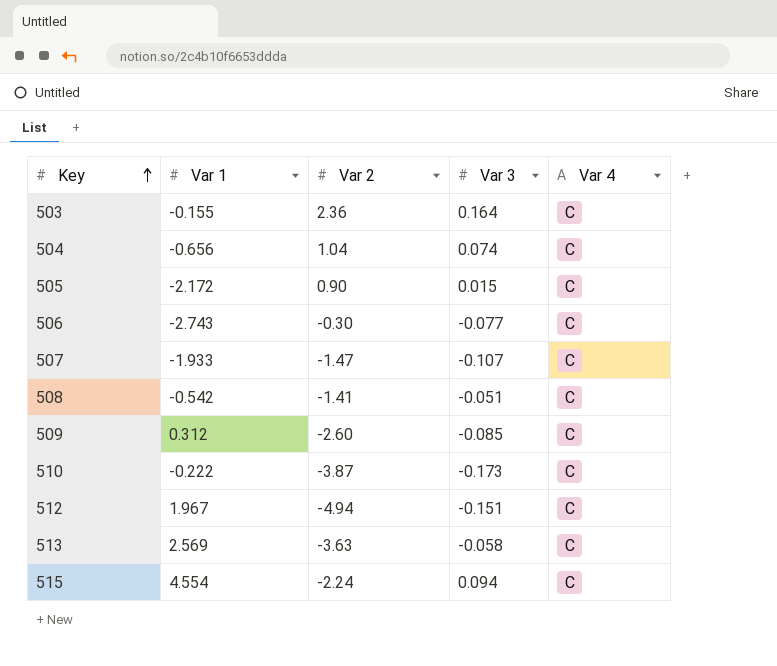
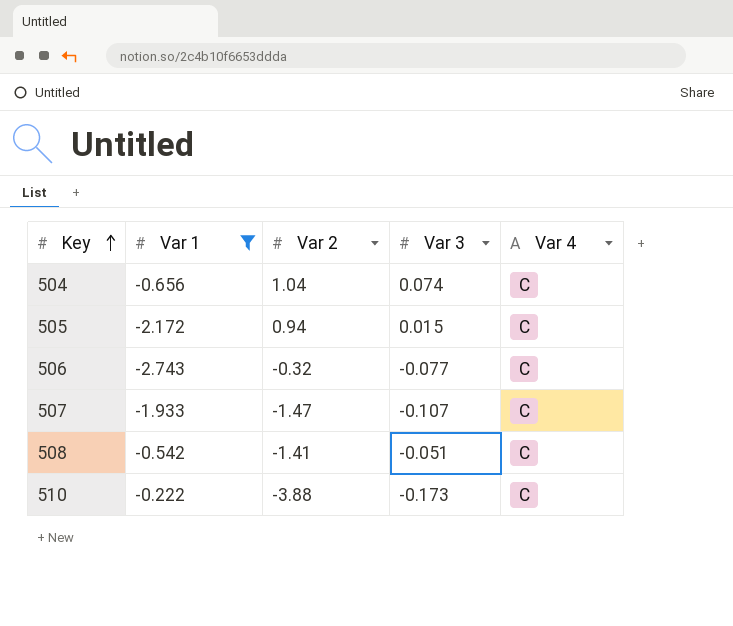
filter: none -> Var 1 <= -0.222
505 | Var 2: 0.90 -> 0.94
506 | Var 2: -0.30 -> -0.32
510 | Var 2: -3.87 -> -3.88

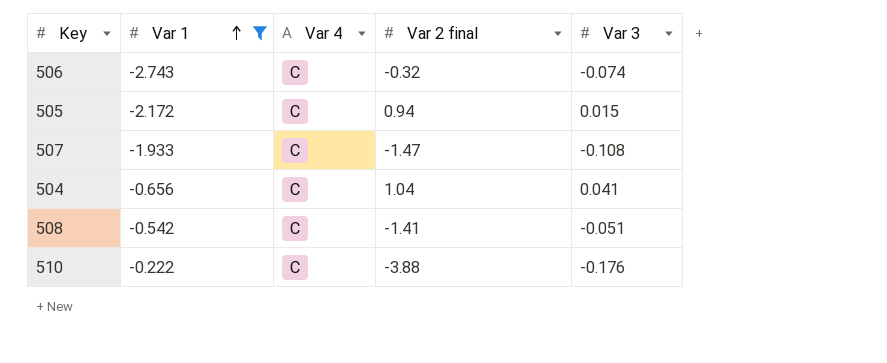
row order: Key ascending -> Var 1 ascending
column Var 4 | position: 5 -> 3
column name: Var 2 -> Var 2 final
506 | Var 3: -0.077 -> -0.074
507 | Var 3: -0.107 -> -0.108
504 | Var 3: 0.074 -> 0.041
510 | Var 3: -0.173 -> -0.176

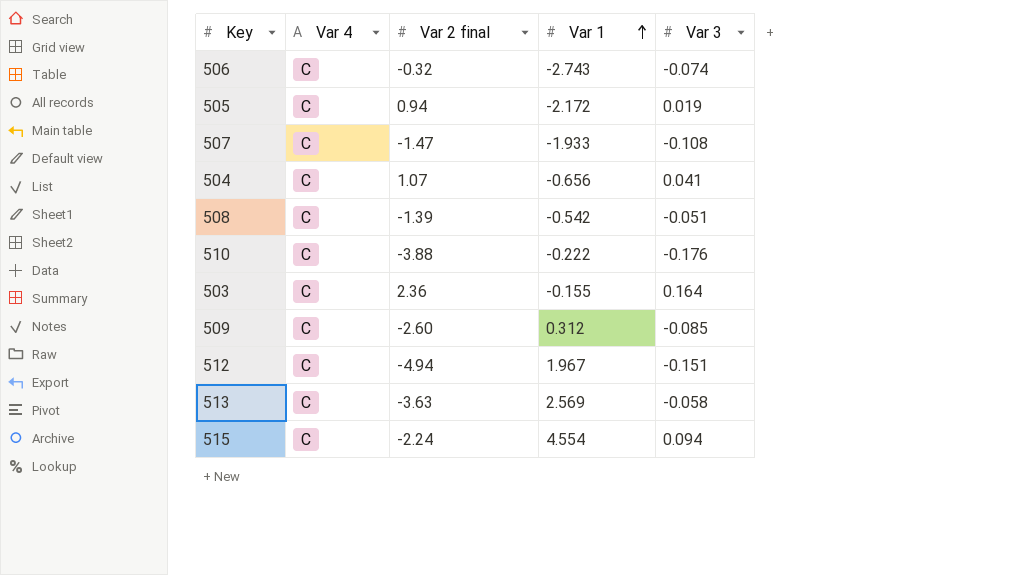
filter: Var 1 <= -0.222 -> none
column Var 1 | position: 2 -> 4
505 | Var 3: 0.015 -> 0.019
504 | Var 2 final: 1.04 -> 1.07
508 | Var 2 final: -1.41 -> -1.39

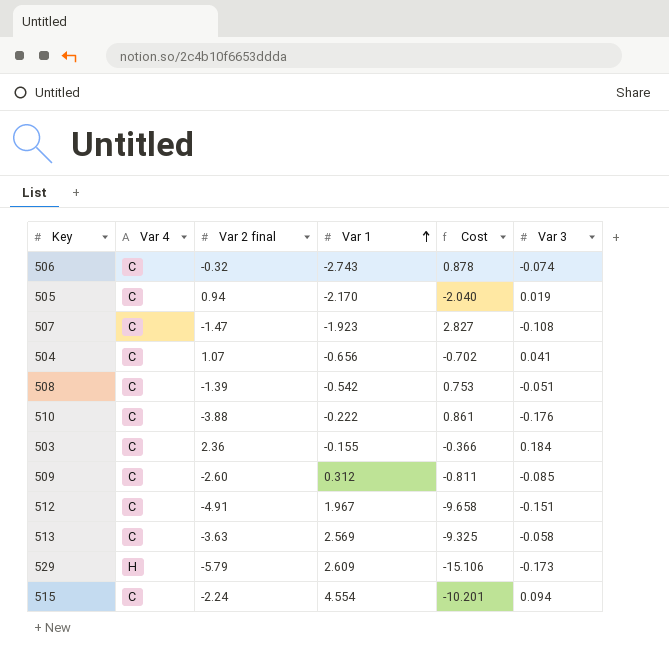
column Cost | formula: none -> [Var 2 final] * [Var 1]
505 | Var 1: -2.172 -> -2.170
507 | Var 1: -1.933 -> -1.923
503 | Var 3: 0.164 -> 0.184
512 | Var 2 final: -4.94 -> -4.91
row 529: none -> H | -5.79 | 2.609 | -15.106 | -0.173

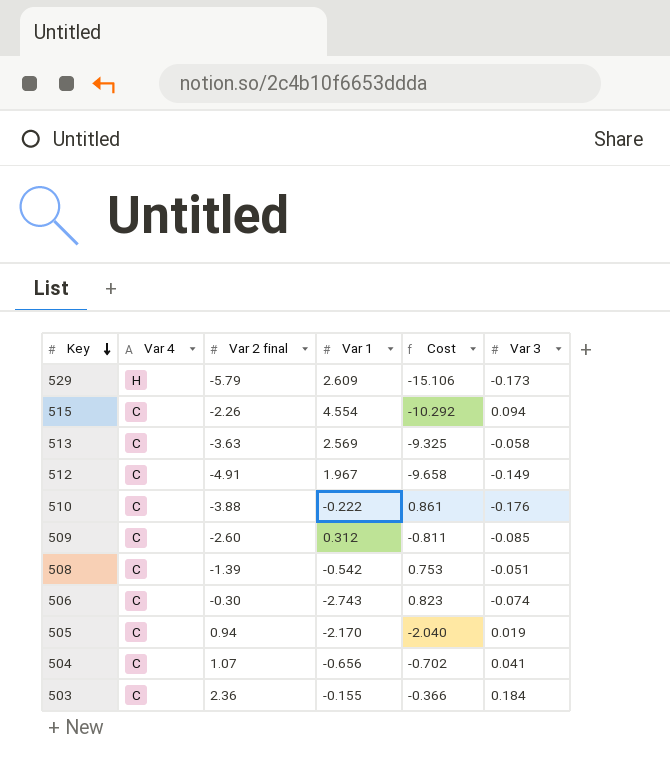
row order: Var 1 ascending -> Key descending
row 507: C | -1.47 | -1.923 | 2.827 | -0.108 -> none
515 | Var 2 final: -2.24 -> -2.26
515 | Cost: -10.201 -> -10.292
512 | Var 3: -0.151 -> -0.149
506 | Var 2 final: -0.32 -> -0.30
506 | Cost: 0.878 -> 0.823

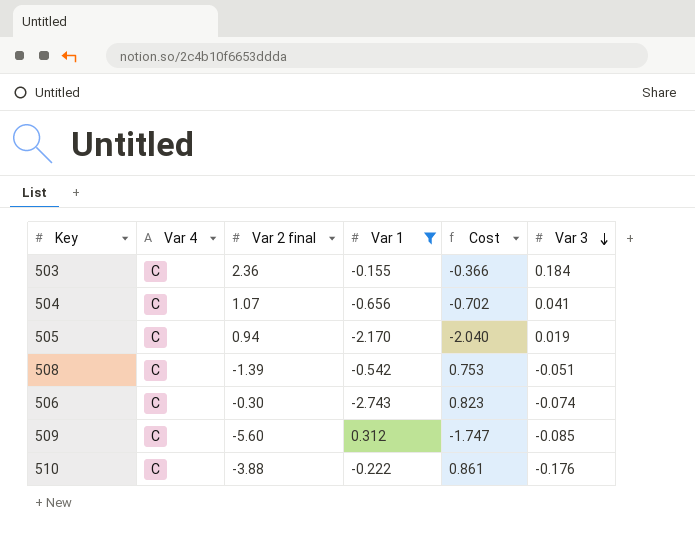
filter: none -> Var 1 <= 0.312
row order: Key descending -> Var 3 descending
509 | Var 2 final: -2.60 -> -5.60
509 | Cost: -0.811 -> -1.747

